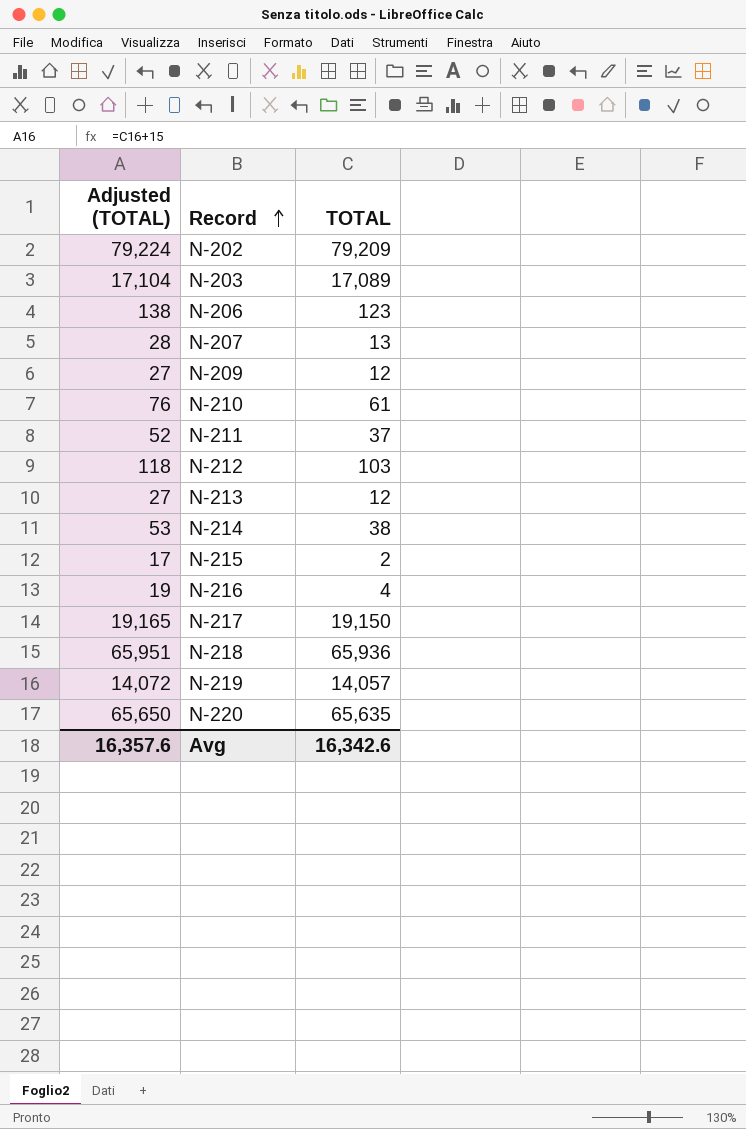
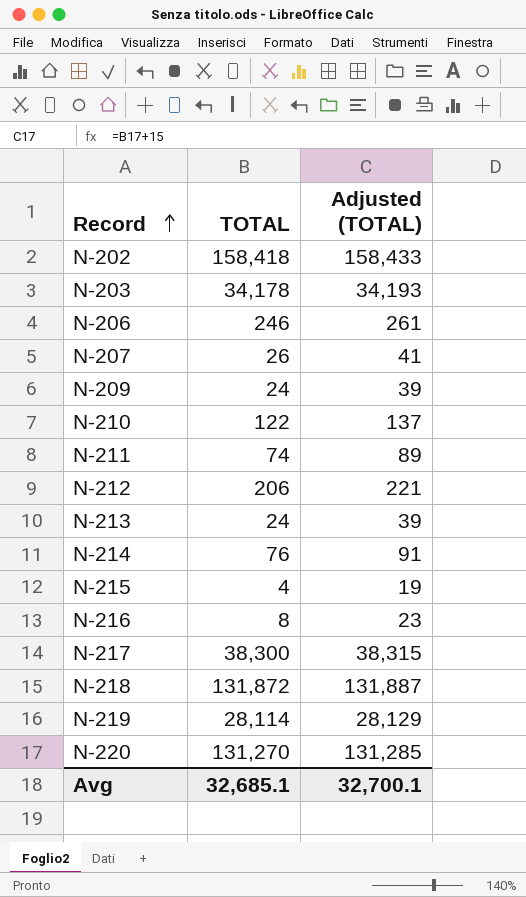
column Adjusted (TOTAL) | position: 1 -> 3
N-202 | TOTAL: 79,209 -> 158,418
N-202 | Adjusted (TOTAL): 79,224 -> 158,433
N-203 | TOTAL: 17,089 -> 34,178
N-203 | Adjusted (TOTAL): 17,104 -> 34,193
N-206 | TOTAL: 123 -> 246
N-206 | Adjusted (TOTAL): 138 -> 261
N-207 | TOTAL: 13 -> 26
N-207 | Adjusted (TOTAL): 28 -> 41
N-209 | TOTAL: 12 -> 24
N-209 | Adjusted (TOTAL): 27 -> 39
N-210 | TOTAL: 61 -> 122
N-210 | Adjusted (TOTAL): 76 -> 137
N-211 | TOTAL: 37 -> 74
N-211 | Adjusted (TOTAL): 52 -> 89
N-212 | TOTAL: 103 -> 206
N-212 | Adjusted (TOTAL): 118 -> 221
N-213 | TOTAL: 12 -> 24
N-213 | Adjusted (TOTAL): 27 -> 39
N-214 | TOTAL: 38 -> 76
N-214 | Adjusted (TOTAL): 53 -> 91
N-215 | TOTAL: 2 -> 4
N-215 | Adjusted (TOTAL): 17 -> 19
N-216 | TOTAL: 4 -> 8
N-216 | Adjusted (TOTAL): 19 -> 23
N-217 | TOTAL: 19,150 -> 38,300
N-217 | Adjusted (TOTAL): 19,165 -> 38,315
N-218 | TOTAL: 65,936 -> 131,872
N-218 | Adjusted (TOTAL): 65,951 -> 131,887
N-219 | TOTAL: 14,057 -> 28,114
N-219 | Adjusted (TOTAL): 14,072 -> 28,129
N-220 | TOTAL: 65,635 -> 131,270
N-220 | Adjusted (TOTAL): 65,650 -> 131,285
Avg | TOTAL: 16,342.6 -> 32,685.1
Avg | Adjusted (TOTAL): 16,357.6 -> 32,700.1

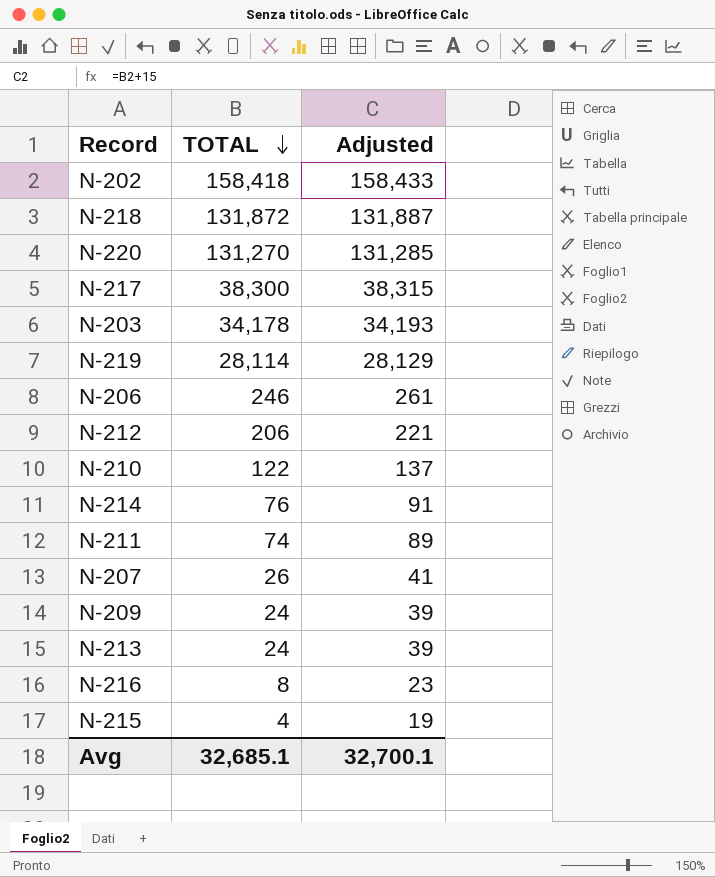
row order: Record ascending -> TOTAL descending
column name: Adjusted (TOTAL) -> Adjusted

